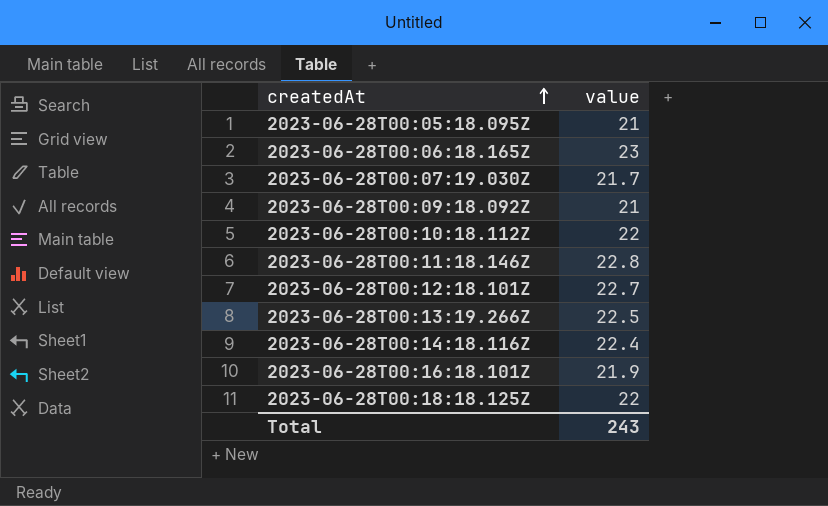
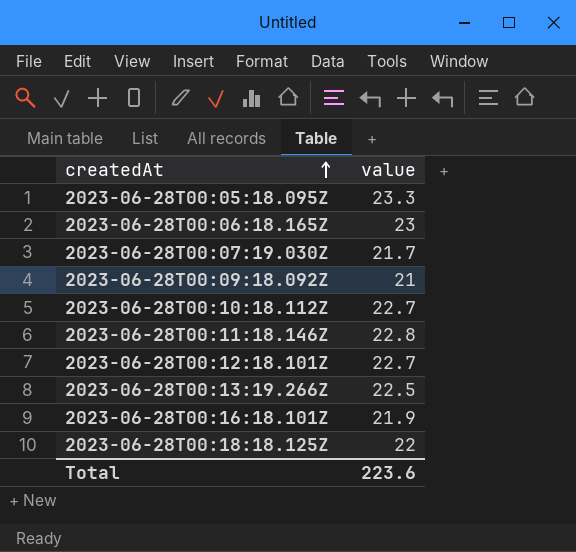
row 2023-06-28T00:14:18.116Z: 22.4 -> none
2023-06-28T00:05:18.095Z | value: 21 -> 23.3
2023-06-28T00:10:18.112Z | value: 22 -> 22.7
Total | value: 243 -> 223.6

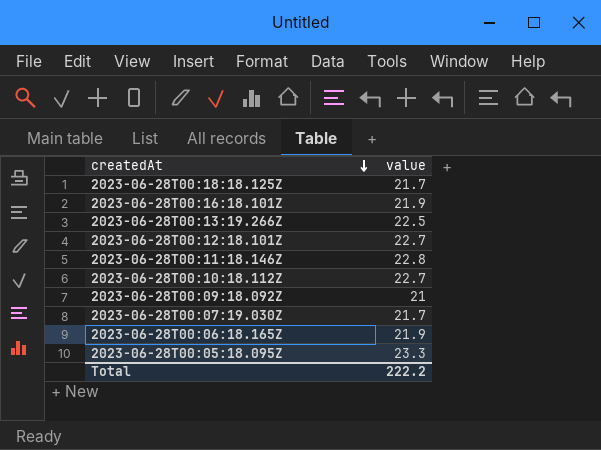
row order: createdAt ascending -> createdAt descending
2023-06-28T00:18:18.125Z | value: 22 -> 21.7
2023-06-28T00:06:18.165Z | value: 23 -> 21.9
Total | value: 223.6 -> 222.2

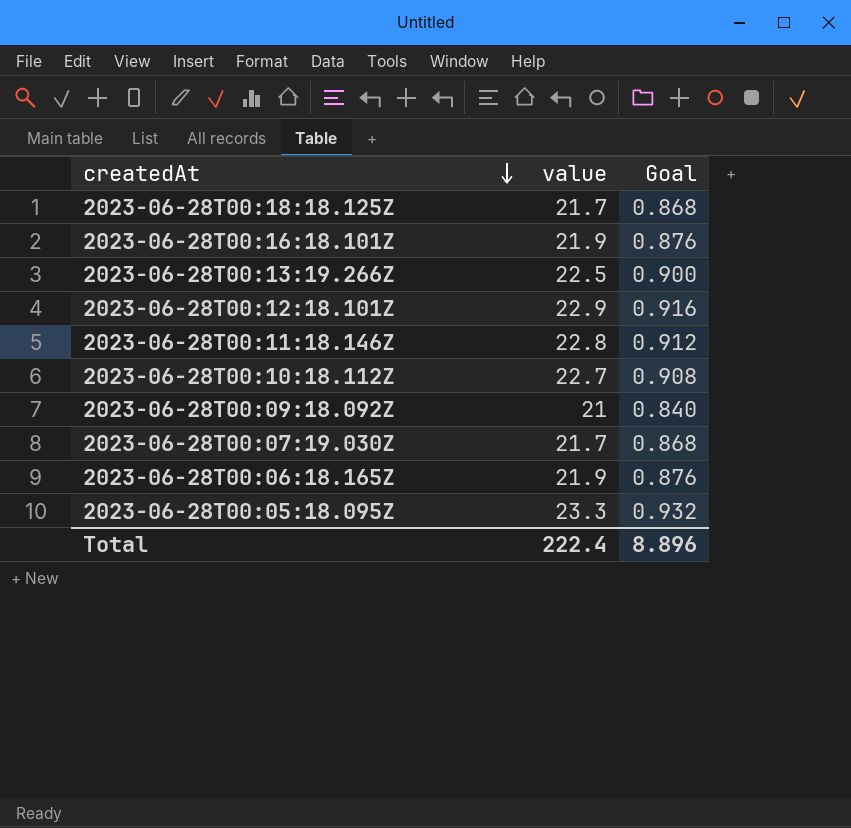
column Goal | formula: none -> [value] * 0.04
2023-06-28T00:12:18.101Z | value: 22.7 -> 22.9
Total | value: 222.2 -> 222.4

